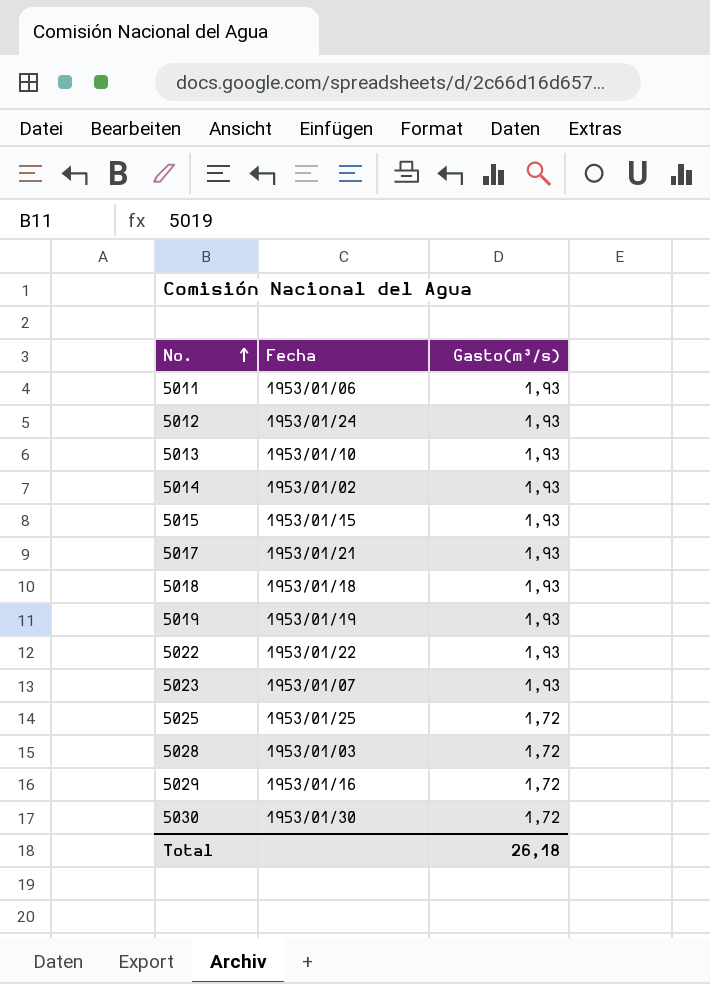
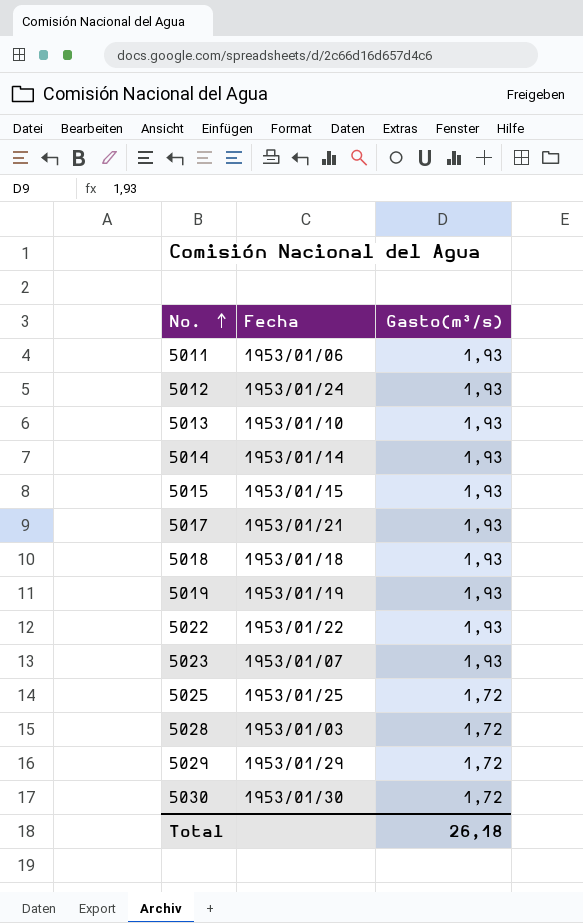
5014 | Fecha: 1953/01/02 -> 1953/01/14
5029 | Fecha: 1953/01/16 -> 1953/01/29

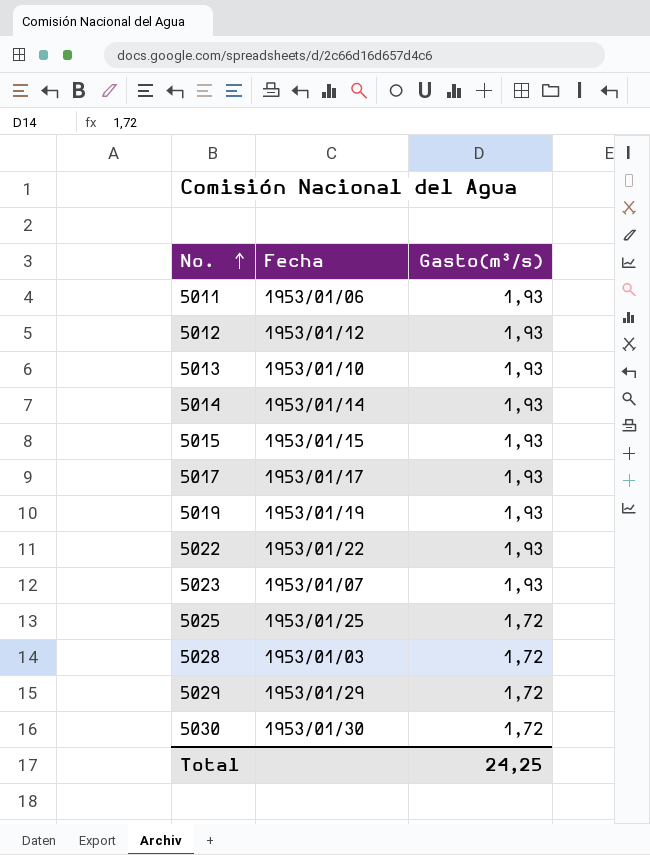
row 5018: 1953/01/18 | 1,93 -> none
5012 | Fecha: 1953/01/24 -> 1953/01/12
5017 | Fecha: 1953/01/21 -> 1953/01/17
Total | Gasto(m³/s): 26,18 -> 24,25

